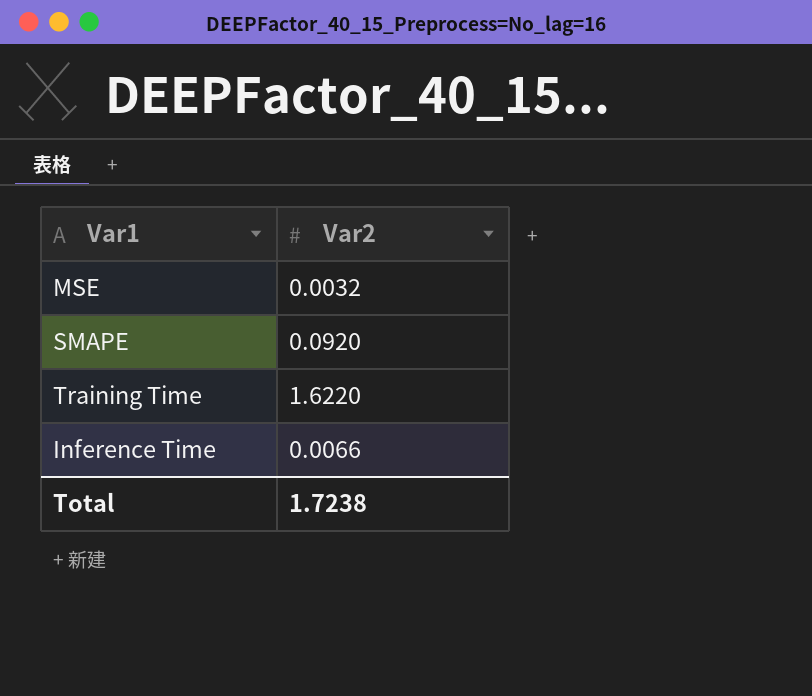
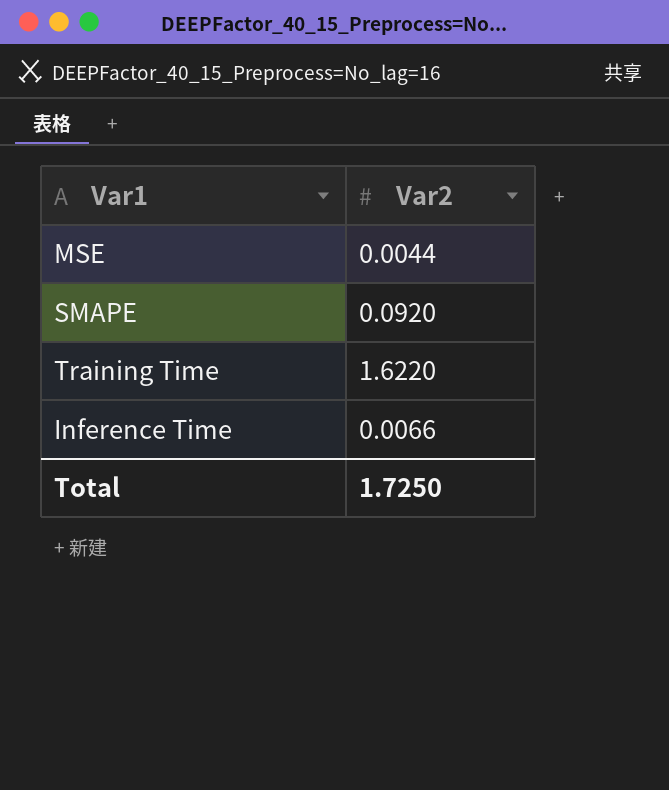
MSE | Var2: 0.0032 -> 0.0044
Total | Var2: 1.7238 -> 1.7250

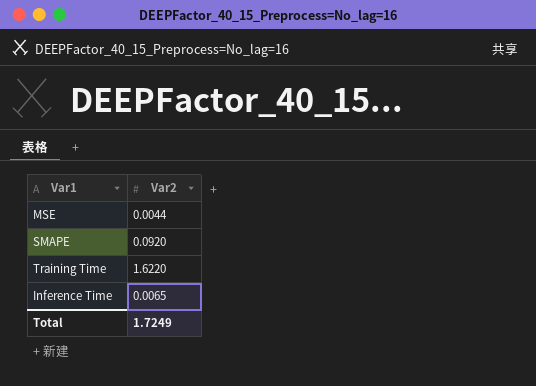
Inference Time | Var2: 0.0066 -> 0.0065
Total | Var2: 1.7250 -> 1.7249

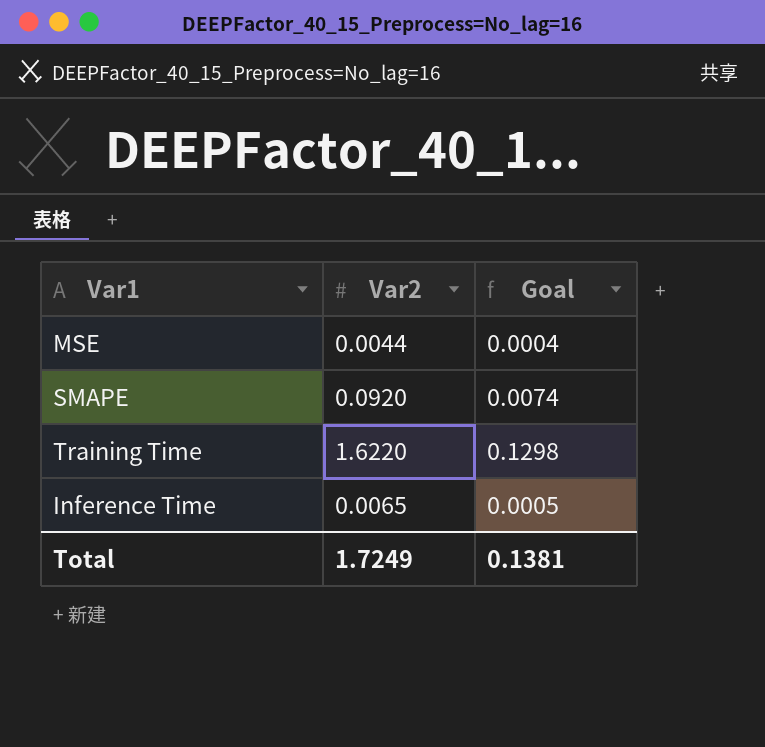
column Goal | formula: none -> [Var2] * 0.08

